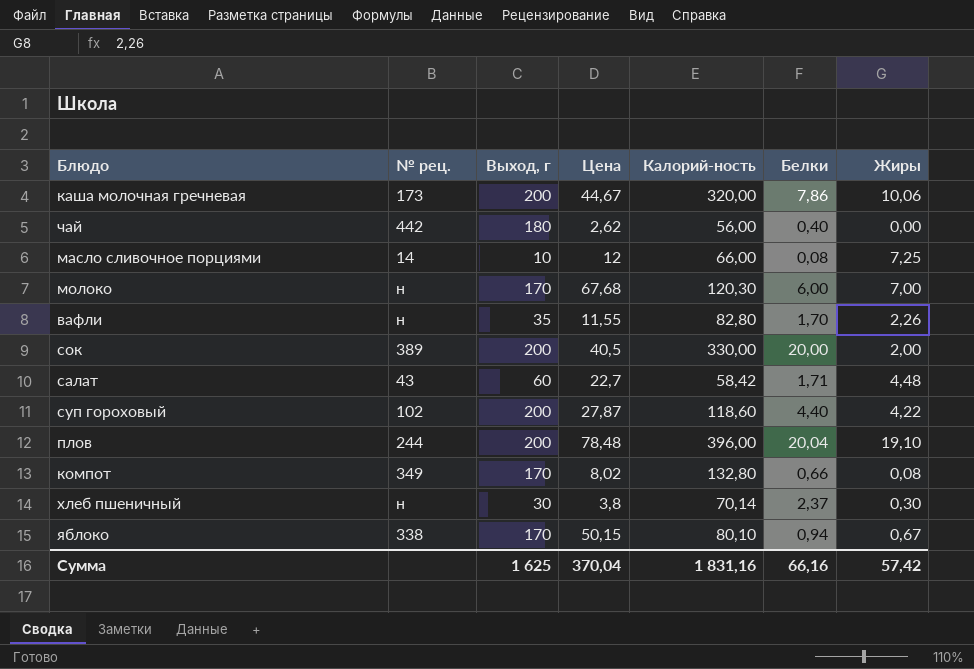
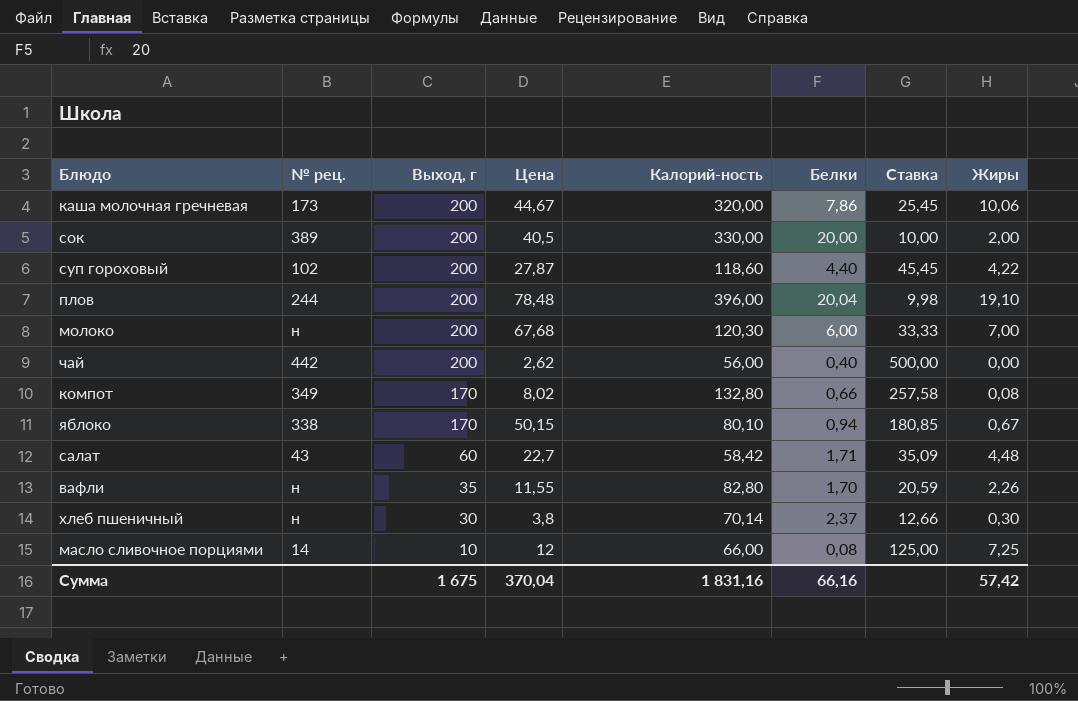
row order: none -> Выход, г descending
column Ставка | formula: none -> [Выход, г] / [Белки]
молоко | Выход, г: 170 -> 200
чай | Выход, г: 180 -> 200
Сумма | Выход, г: 1 625 -> 1 675

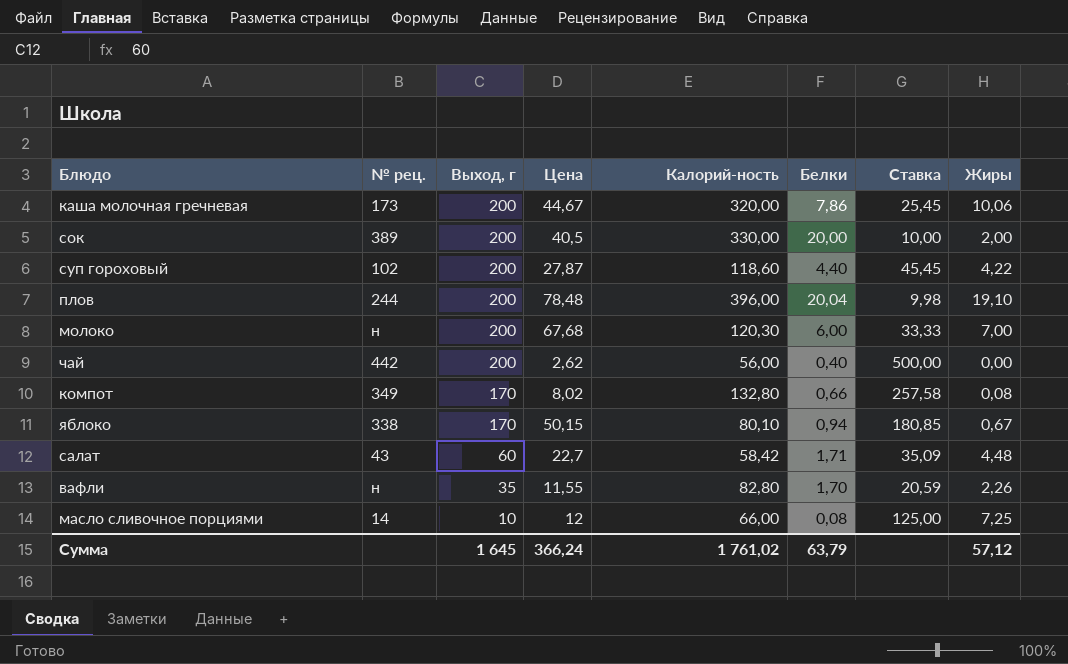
row хлеб пшеничный: н | 30 | 3,8 | 70,14 | 2,37 | 12,66 | 0,30 -> none
Сумма | Выход, г: 1 675 -> 1 645
Сумма | Цена: 370,04 -> 366,24
Сумма | Калорий-ность: 1 831,16 -> 1 761,02
Сумма | Белки: 66,16 -> 63,79
Сумма | Жиры: 57,42 -> 57,12

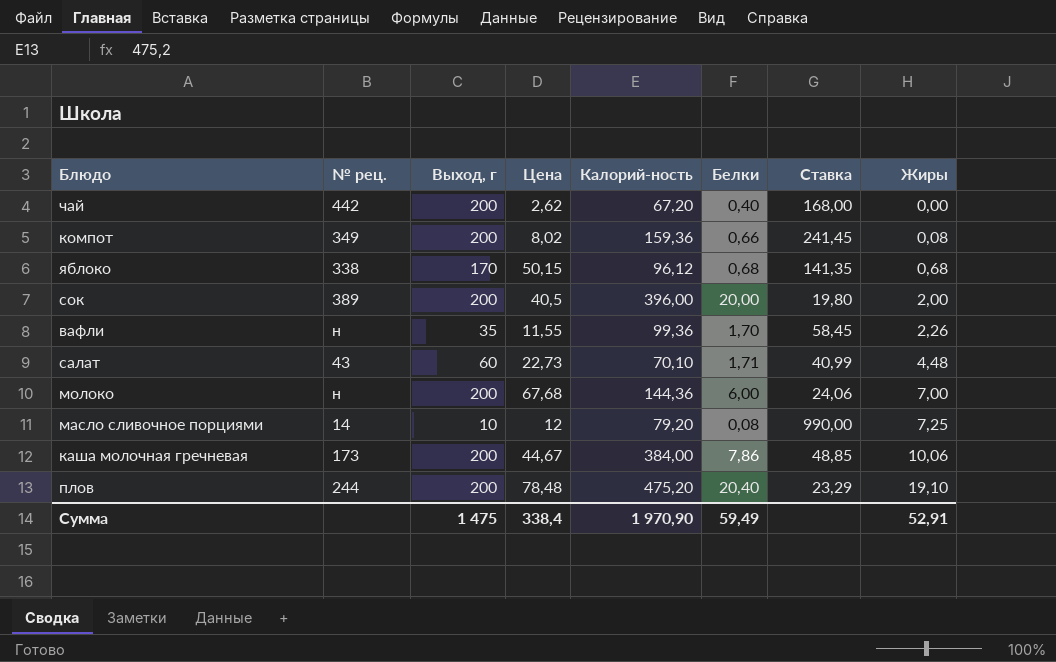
row order: Выход, г descending -> Жиры ascending
column Ставка | formula: [Выход, г] / [Белки] -> [Калорий-ность] / [Белки]
row суп гороховый: 102 | 200 | 27,87 | 118,60 | 4,40 | 45,45 | 4,22 -> none
чай | Калорий-ность: 56,00 -> 67,20
компот | Выход, г: 170 -> 200
компот | Калорий-ность: 132,80 -> 159,36
яблоко | Калорий-ность: 80,10 -> 96,12
яблоко | Белки: 0,94 -> 0,68
яблоко | Жиры: 0,67 -> 0,68
сок | Калорий-ность: 330,00 -> 396,00
вафли | Калорий-ность: 82,80 -> 99,36
салат | Цена: 22,7 -> 22,73
салат | Калорий-ность: 58,42 -> 70,10
молоко | Калорий-ность: 120,30 -> 144,36
масло сливочное порциями | Калорий-ность: 66,00 -> 79,20
каша молочная гречневая | Калорий-ность: 320,00 -> 384,00
плов | Калорий-ность: 396,00 -> 475,20
плов | Белки: 20,04 -> 20,40
Сумма | Выход, г: 1 645 -> 1 475
Сумма | Цена: 366,24 -> 338,4
Сумма | Калорий-ность: 1 761,02 -> 1 970,90
Сумма | Белки: 63,79 -> 59,49
Сумма | Жиры: 57,12 -> 52,91

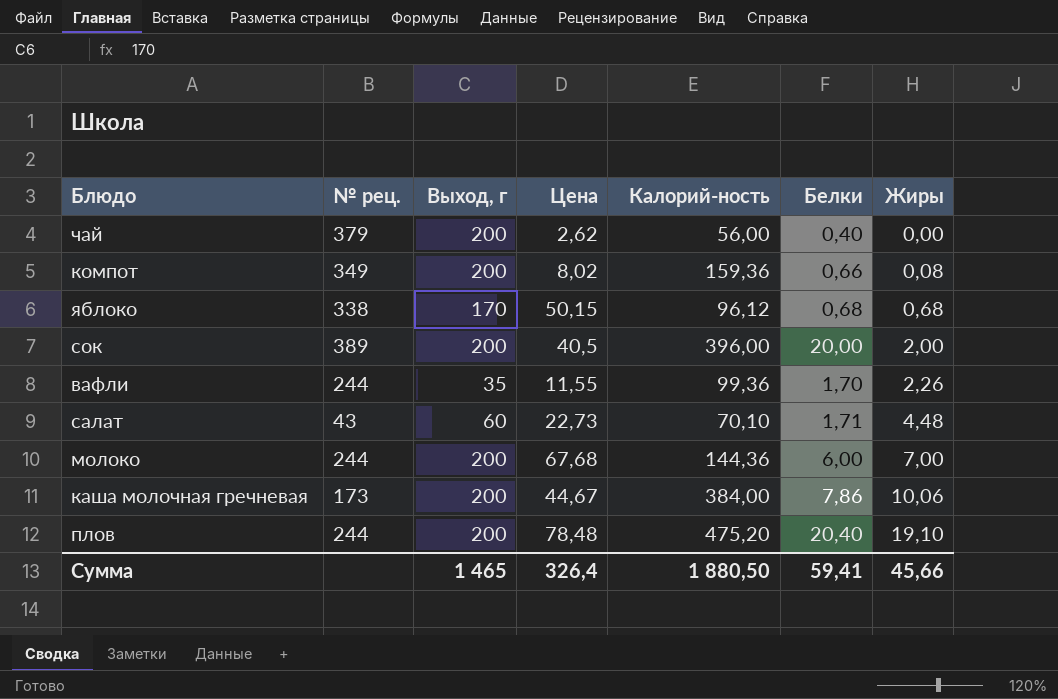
column Ставка | formula: [Калорий-ность] / [Белки] -> none
row масло сливочное порциями: 14 | 10 | 12 | 79,20 | 0,08 | 990,00 | 7,25 -> none
чай | № рец.: 442 -> 379
чай | Калорий-ность: 67,20 -> 56,00
вафли | № рец.: н -> 244
молоко | № рец.: н -> 244
Сумма | Выход, г: 1 475 -> 1 465
Сумма | Цена: 338,4 -> 326,4
Сумма | Калорий-ность: 1 970,90 -> 1 880,50
Сумма | Белки: 59,49 -> 59,41
Сумма | Жиры: 52,91 -> 45,66

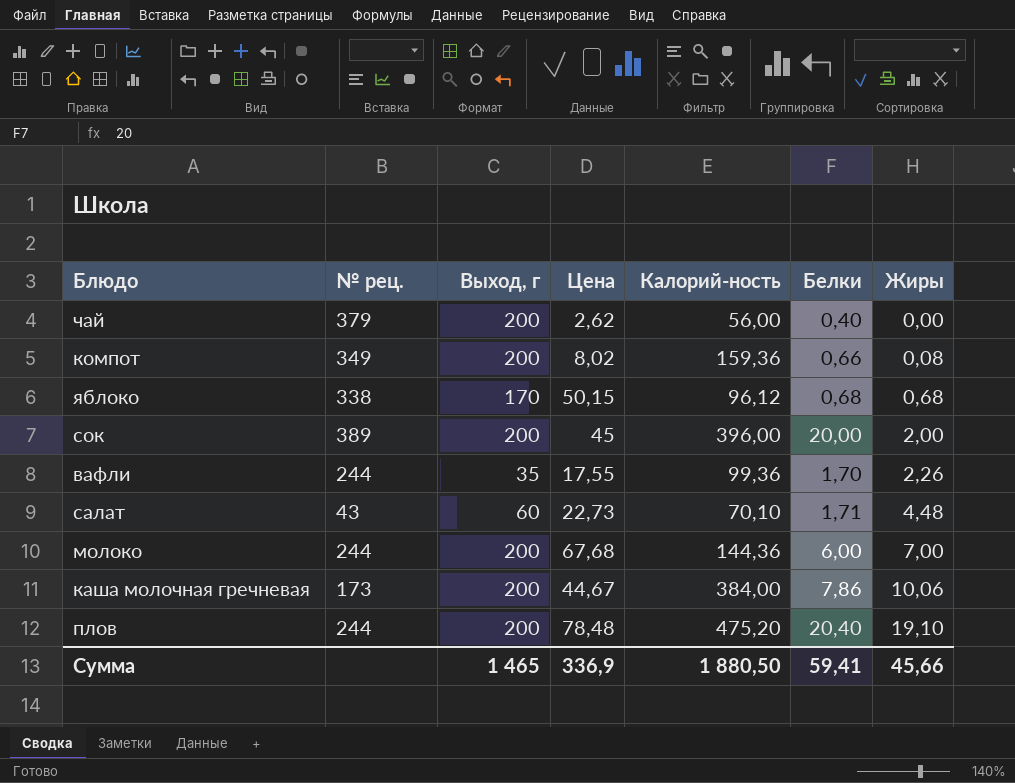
сок | Цена: 40,5 -> 45
вафли | Цена: 11,55 -> 17,55
Сумма | Цена: 326,4 -> 336,9

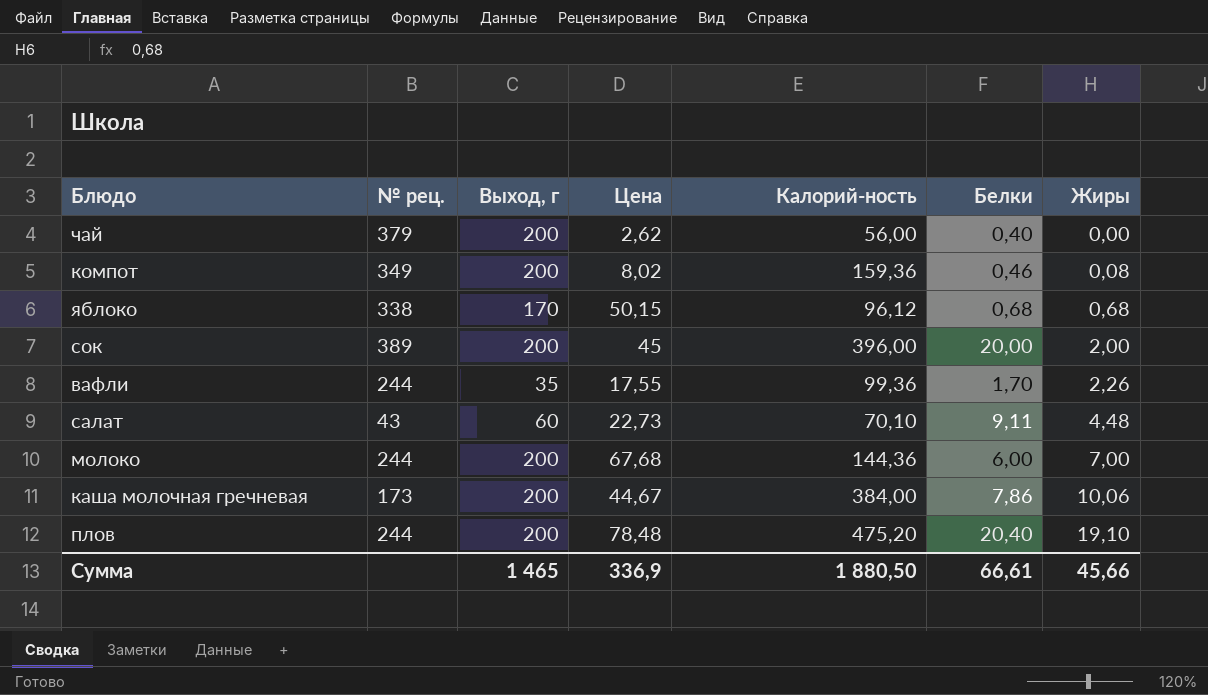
компот | Белки: 0,66 -> 0,46
салат | Белки: 1,71 -> 9,11
Сумма | Белки: 59,41 -> 66,61

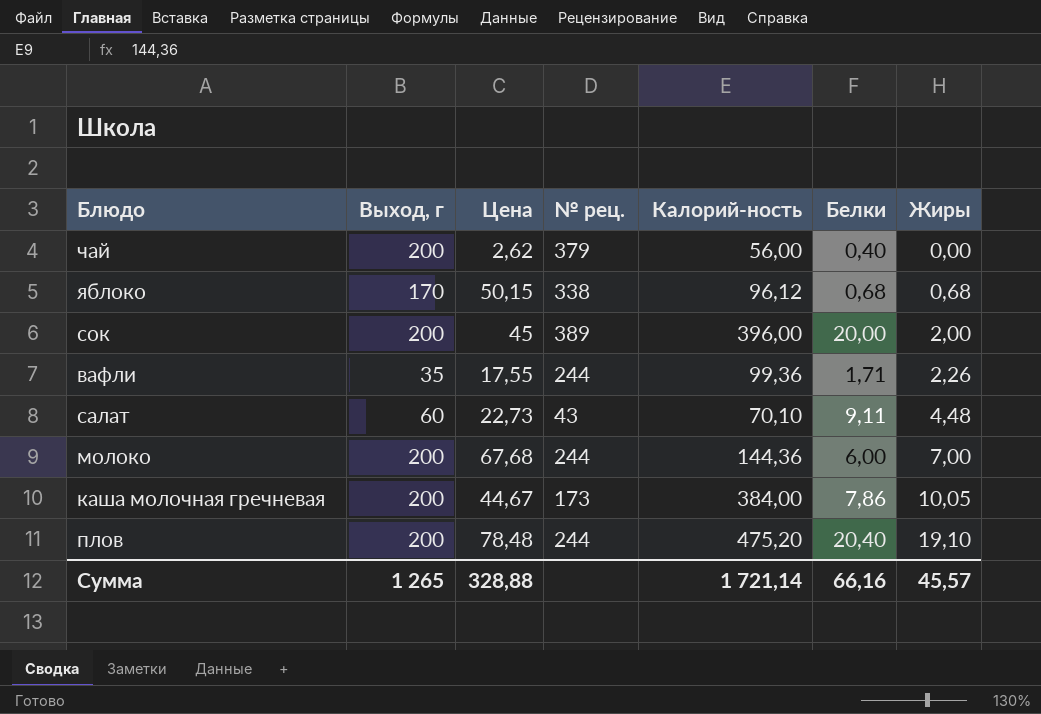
column № рец. | position: 2 -> 4
row компот: 349 | 200 | 8,02 | 159,36 | 0,46 | 0,08 -> none
вафли | Белки: 1,70 -> 1,71
каша молочная гречневая | Жиры: 10,06 -> 10,05
Сумма | Выход, г: 1 465 -> 1 265
Сумма | Цена: 336,9 -> 328,88
Сумма | Калорий-ность: 1 880,50 -> 1 721,14
Сумма | Белки: 66,61 -> 66,16
Сумма | Жиры: 45,66 -> 45,57

